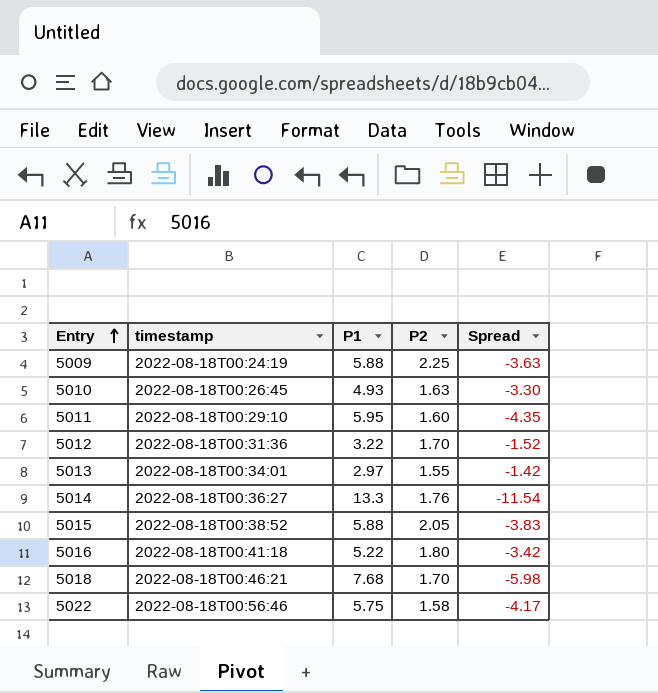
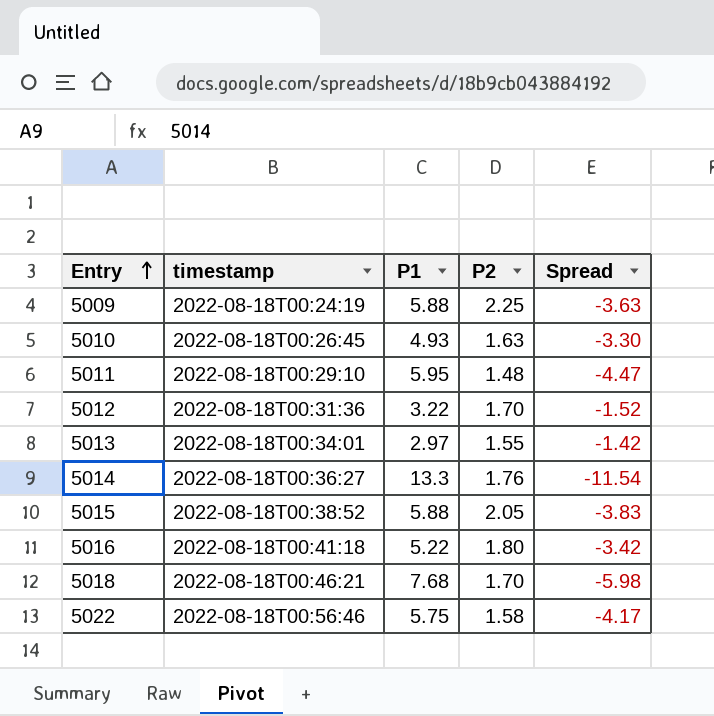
5011 | P2: 1.60 -> 1.48
5011 | Spread: -4.35 -> -4.47

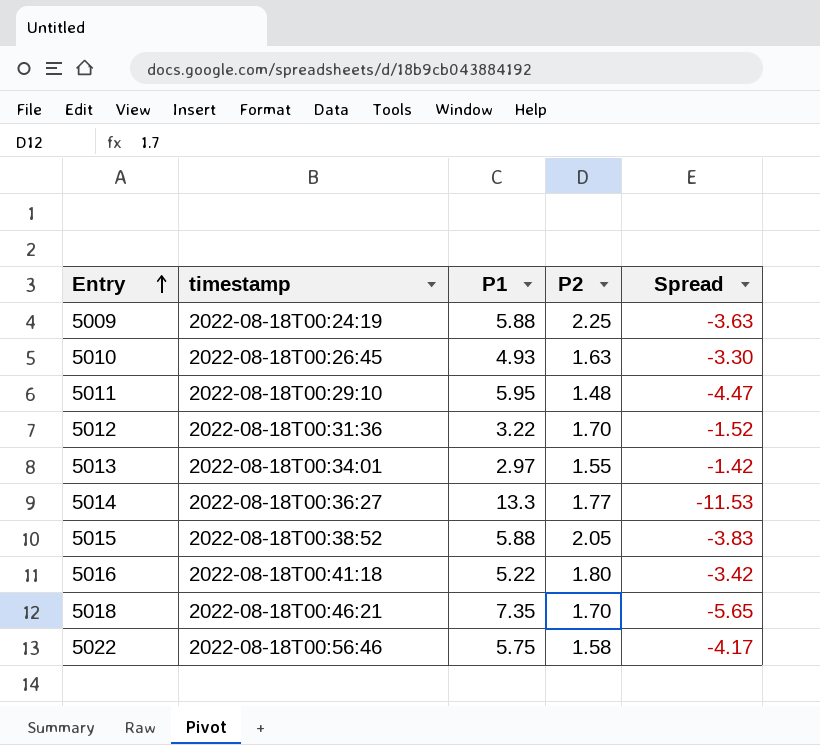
5014 | P2: 1.76 -> 1.77
5014 | Spread: -11.54 -> -11.53
5018 | P1: 7.68 -> 7.35
5018 | Spread: -5.98 -> -5.65

